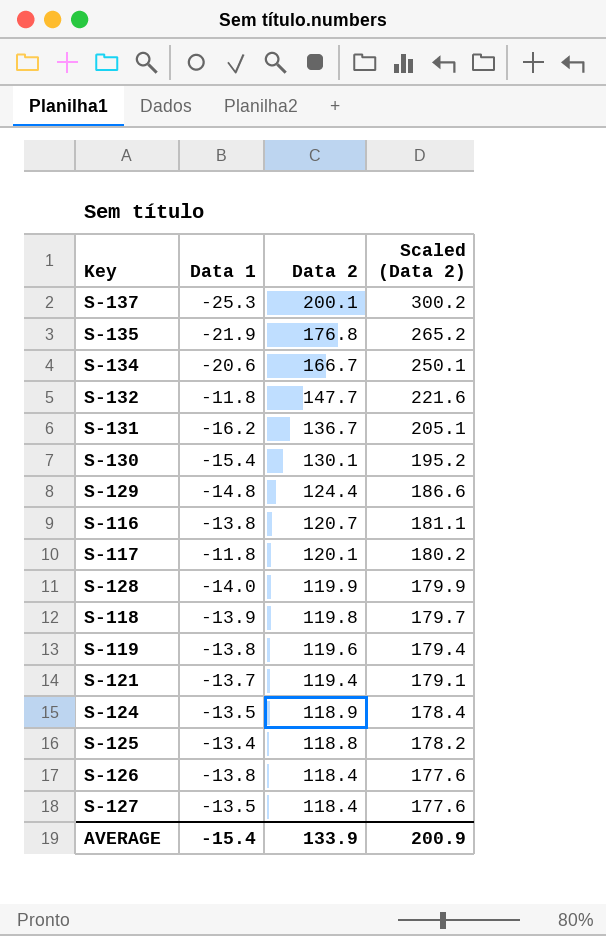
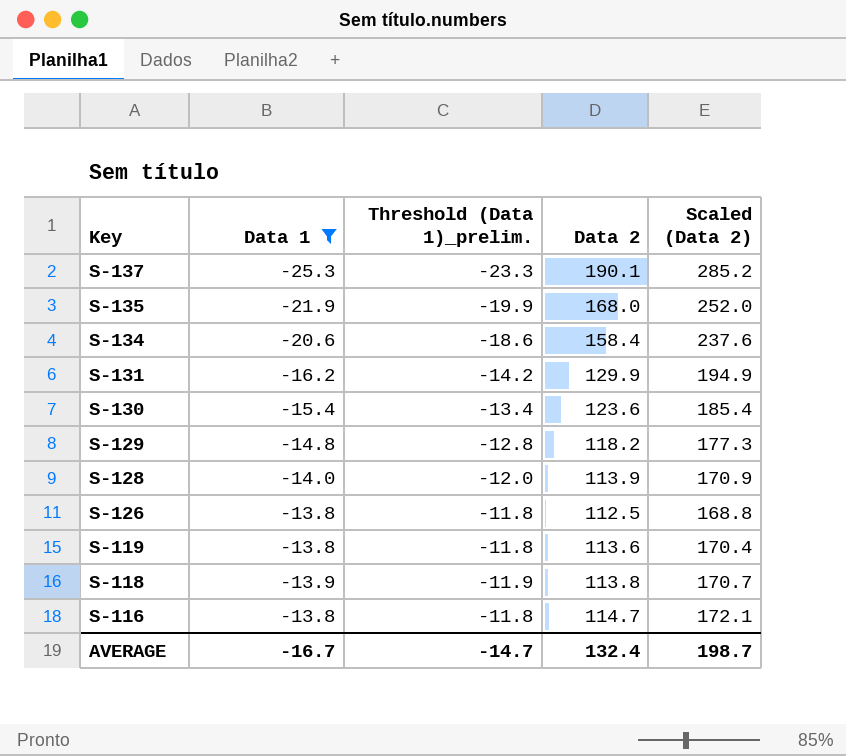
filter: none -> Data 1 <= -13.8
row order: Data 2 descending -> Key descending
column Threshold (Data 1)_prelim. | formula: none -> [Data 1] + 2
S-137 | Data 2: 200.1 -> 190.1
S-137 | Scaled (Data 2): 300.2 -> 285.2
S-135 | Data 2: 176.8 -> 168.0
S-135 | Scaled (Data 2): 265.2 -> 252.0
S-134 | Data 2: 166.7 -> 158.4
S-134 | Scaled (Data 2): 250.1 -> 237.6
S-131 | Data 2: 136.7 -> 129.9
S-131 | Scaled (Data 2): 205.1 -> 194.9
S-130 | Data 2: 130.1 -> 123.6
S-130 | Scaled (Data 2): 195.2 -> 185.4
S-129 | Data 2: 124.4 -> 118.2
S-129 | Scaled (Data 2): 186.6 -> 177.3
S-128 | Data 2: 119.9 -> 113.9
S-128 | Scaled (Data 2): 179.9 -> 170.9
S-126 | Data 2: 118.4 -> 112.5
S-126 | Scaled (Data 2): 177.6 -> 168.8
S-119 | Data 2: 119.6 -> 113.6
S-119 | Scaled (Data 2): 179.4 -> 170.4
S-118 | Data 2: 119.8 -> 113.8
S-118 | Scaled (Data 2): 179.7 -> 170.7
S-116 | Data 2: 120.7 -> 114.7
S-116 | Scaled (Data 2): 181.1 -> 172.1
AVERAGE | Data 1: -15.4 -> -16.7
AVERAGE | Data 2: 133.9 -> 132.4
AVERAGE | Scaled (Data 2): 200.9 -> 198.7

